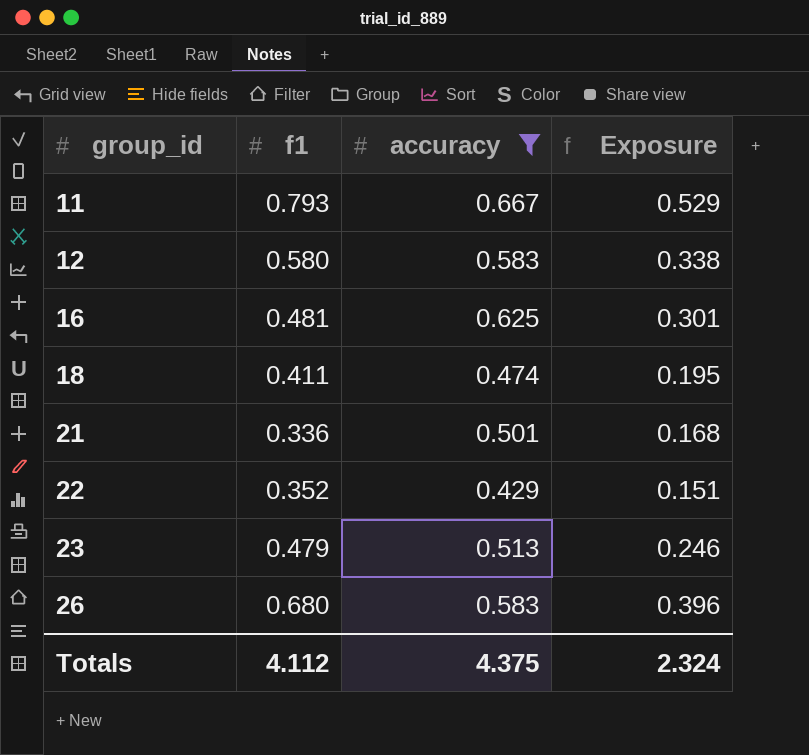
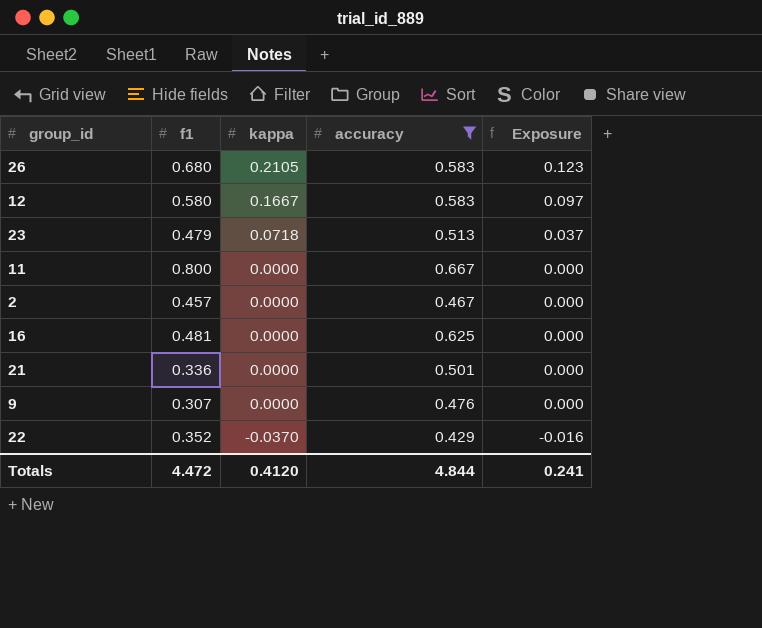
row order: group_id ascending -> kappa descending
column kappa | position: none -> 3
column Exposure | formula: [f1] * [accuracy] -> [kappa] * [accuracy]
row 18: 0.411 | 0.474 | 0.195 -> none
11 | f1: 0.793 -> 0.800
row 2: none -> 0.457 | 0.0000 | 0.467 | 0.000
row 9: none -> 0.307 | 0.0000 | 0.476 | 0.000
Totals | f1: 4.112 -> 4.472
Totals | accuracy: 4.375 -> 4.844
Totals | Exposure: 2.324 -> 0.241

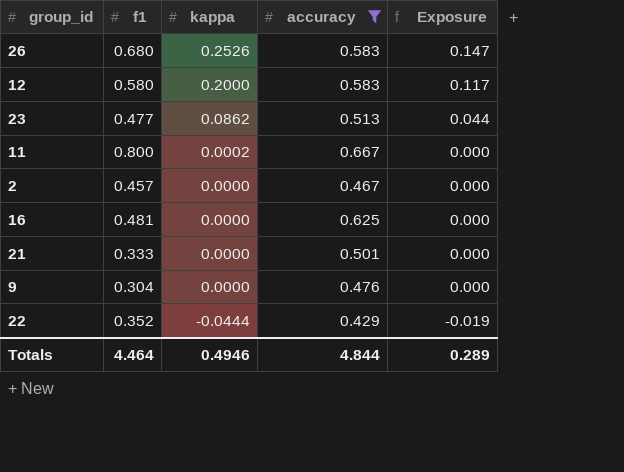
26 | kappa: 0.2105 -> 0.2526
26 | Exposure: 0.123 -> 0.147
12 | kappa: 0.1667 -> 0.2000
12 | Exposure: 0.097 -> 0.117
23 | f1: 0.479 -> 0.477
23 | kappa: 0.0718 -> 0.0862
23 | Exposure: 0.037 -> 0.044
11 | kappa: 0.0000 -> 0.0002
21 | f1: 0.336 -> 0.333
9 | f1: 0.307 -> 0.304
22 | kappa: -0.0370 -> -0.0444
22 | Exposure: -0.016 -> -0.019
Totals | f1: 4.472 -> 4.464
Totals | kappa: 0.4120 -> 0.4946
Totals | Exposure: 0.241 -> 0.289

